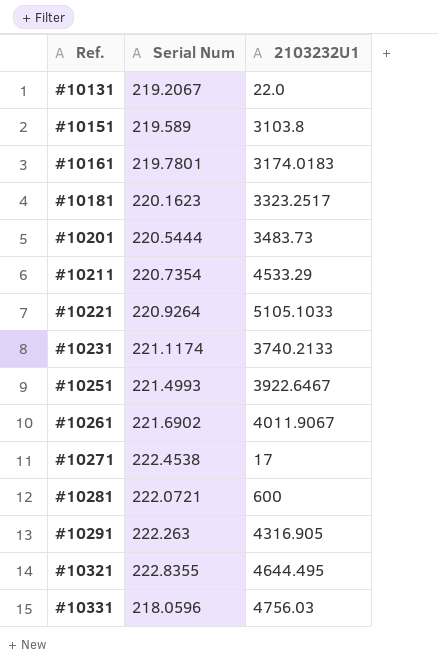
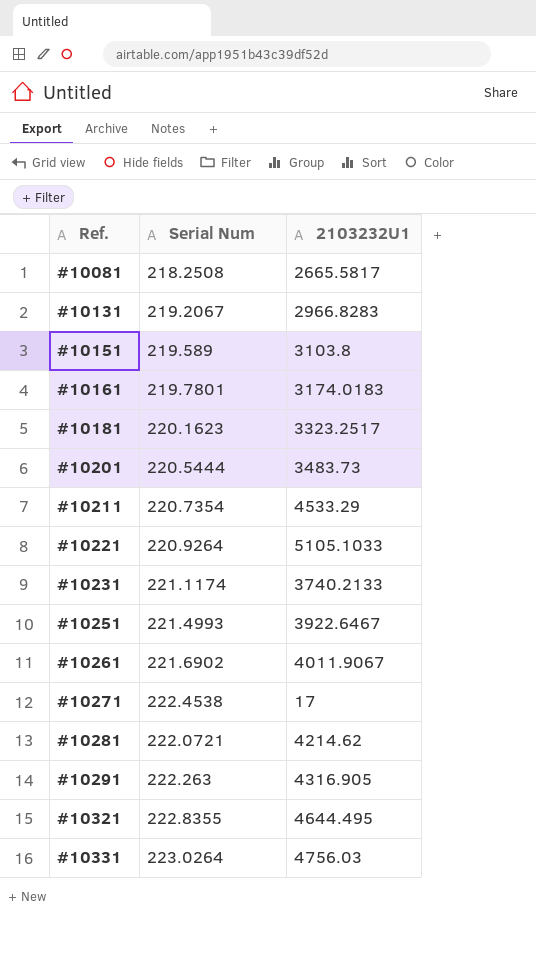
row #10081: none -> 218.2508 | 2665.5817
#10131 | 2103232U1: 22.0 -> 2966.8283
#10281 | 2103232U1: 600 -> 4214.62
#10331 | Serial Num: 218.0596 -> 223.0264

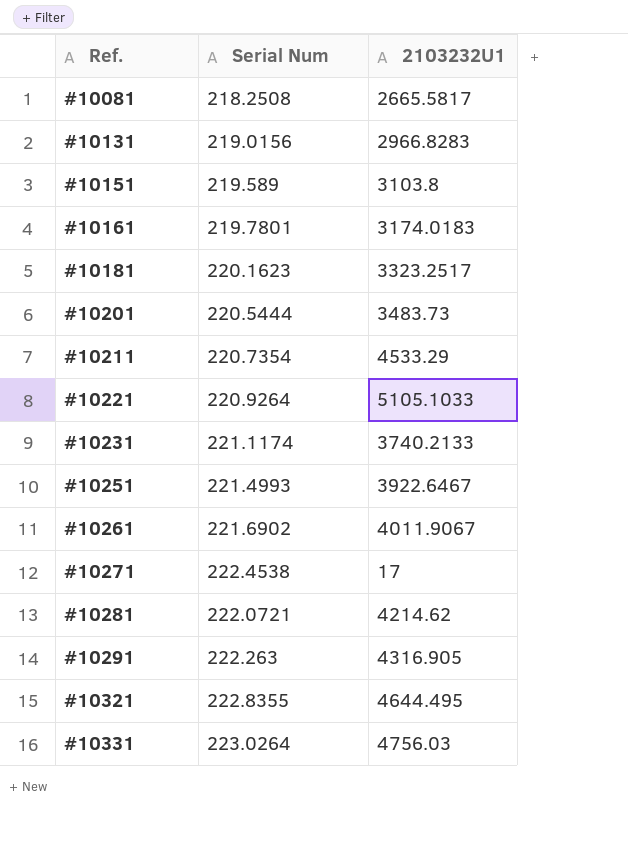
#10131 | Serial Num: 219.2067 -> 219.0156

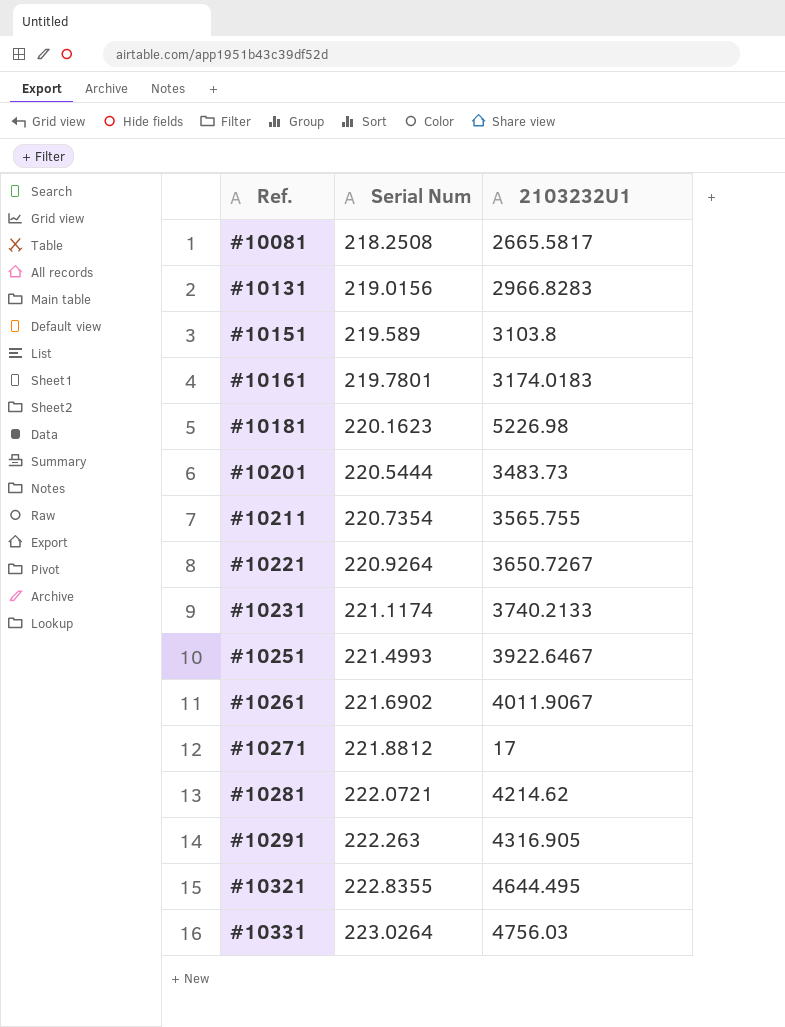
#10181 | 2103232U1: 3323.2517 -> 5226.98
#10211 | 2103232U1: 4533.29 -> 3565.755
#10221 | 2103232U1: 5105.1033 -> 3650.7267
#10271 | Serial Num: 222.4538 -> 221.8812

